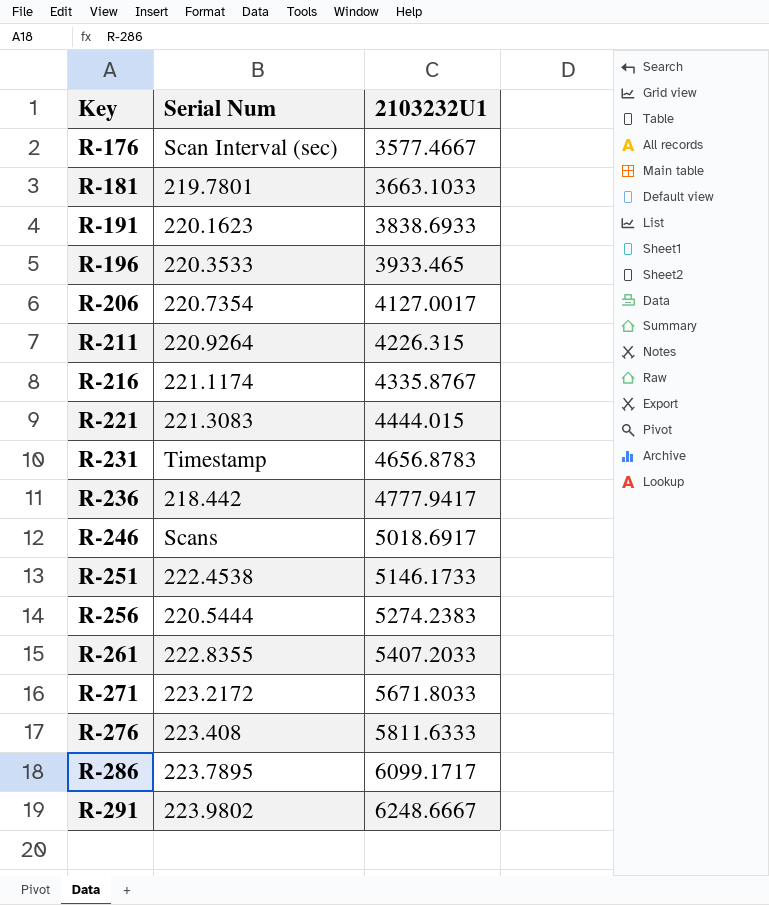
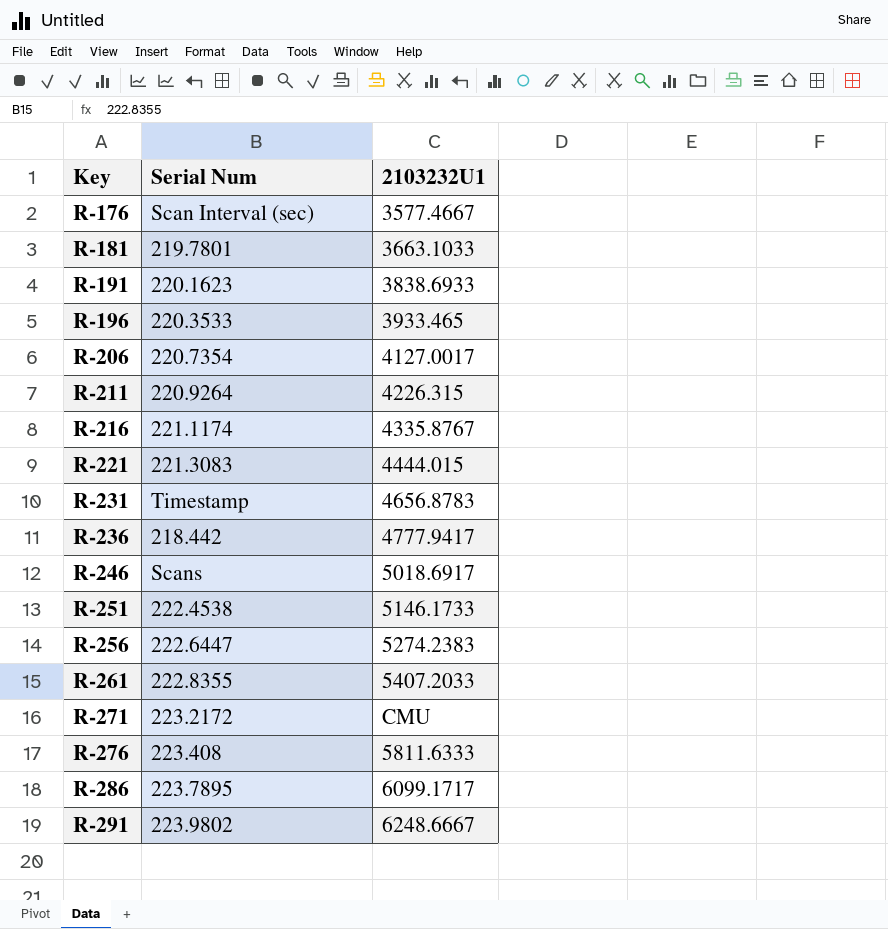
R-256 | Serial Num: 220.5444 -> 222.6447
R-271 | 2103232U1: 5671.8033 -> CMU

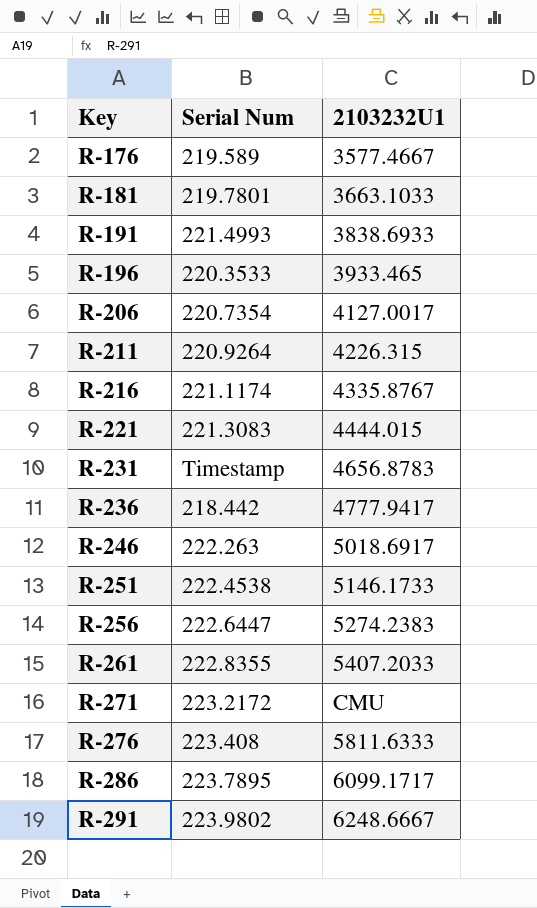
R-176 | Serial Num: Scan Interval (sec) -> 219.589
R-191 | Serial Num: 220.1623 -> 221.4993
R-246 | Serial Num: Scans -> 222.263

